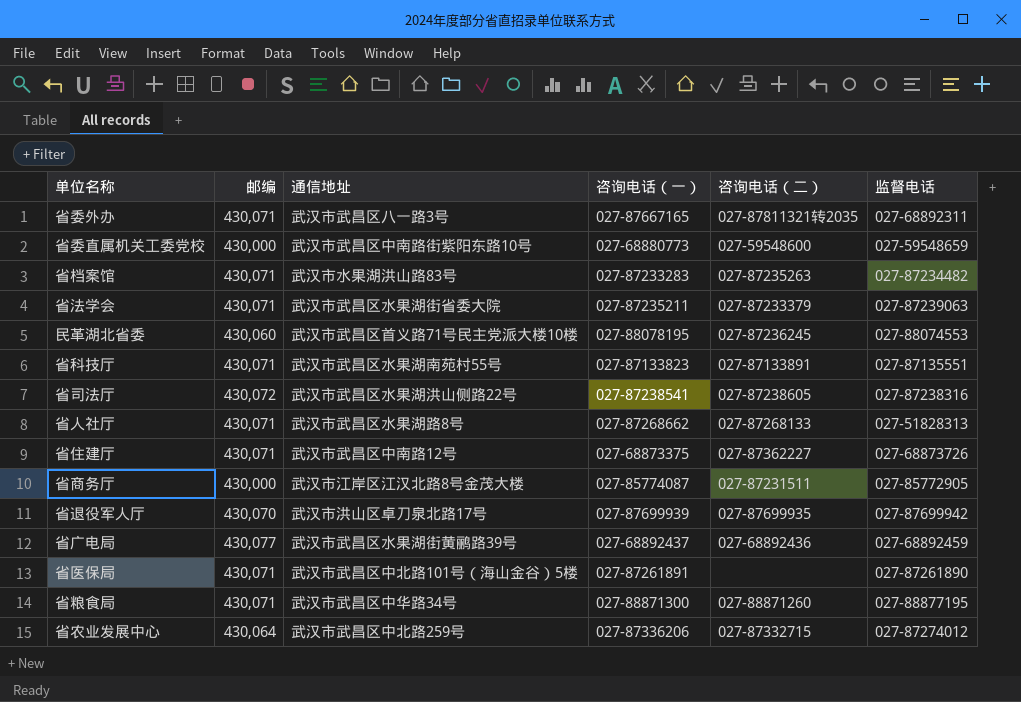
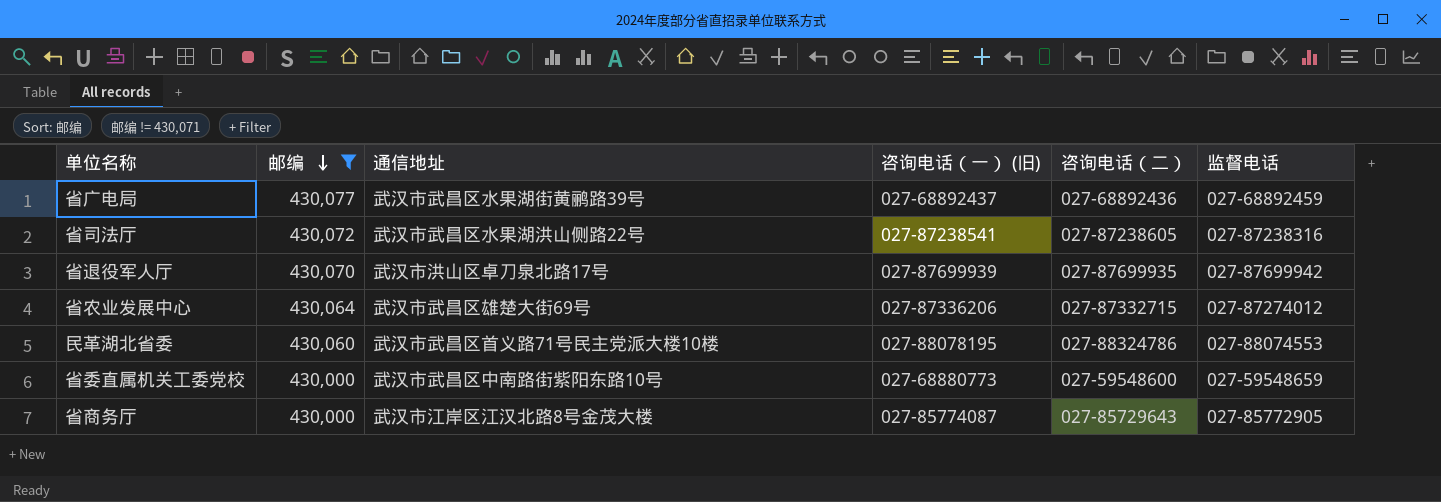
filter: none -> 邮编 != 430,071
row order: none -> 邮编 descending
column name: 咨询电话（一） -> 咨询电话（一） (旧)
省农业发展中心 | 通信地址: 武汉市武昌区中北路259号 -> 武汉市武昌区雄楚大街69号
民革湖北省委 | 咨询电话（二）: 027-87236245 -> 027-88324786
省商务厅 | 咨询电话（二）: 027-87231511 -> 027-85729643

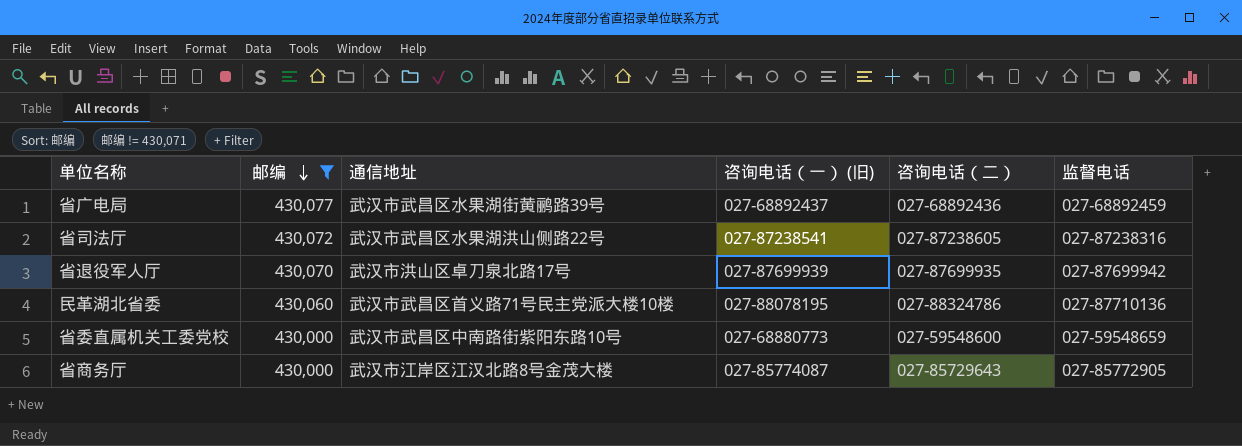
row 省农业发展中心: 430,064 | 武汉市武昌区雄楚大街69号 | 027-87336206 | 027-87332715 | 027-87274012 -> none
民革湖北省委 | 监督电话: 027-88074553 -> 027-87710136

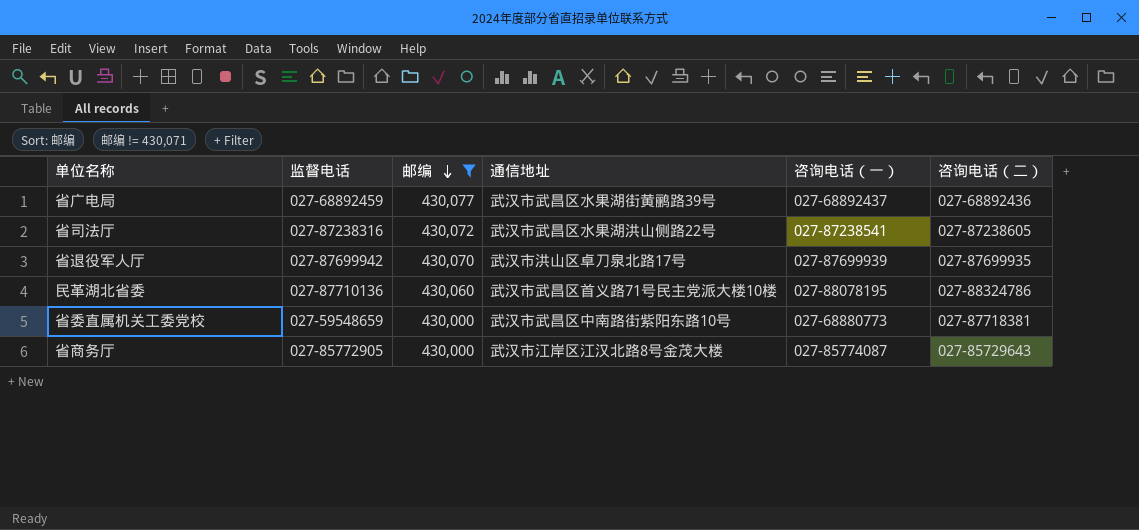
column 监督电话 | position: 6 -> 2
column name: 咨询电话（一） (旧) -> 咨询电话（一）
省委直属机关工委党校 | 咨询电话（二）: 027-59548600 -> 027-87718381

